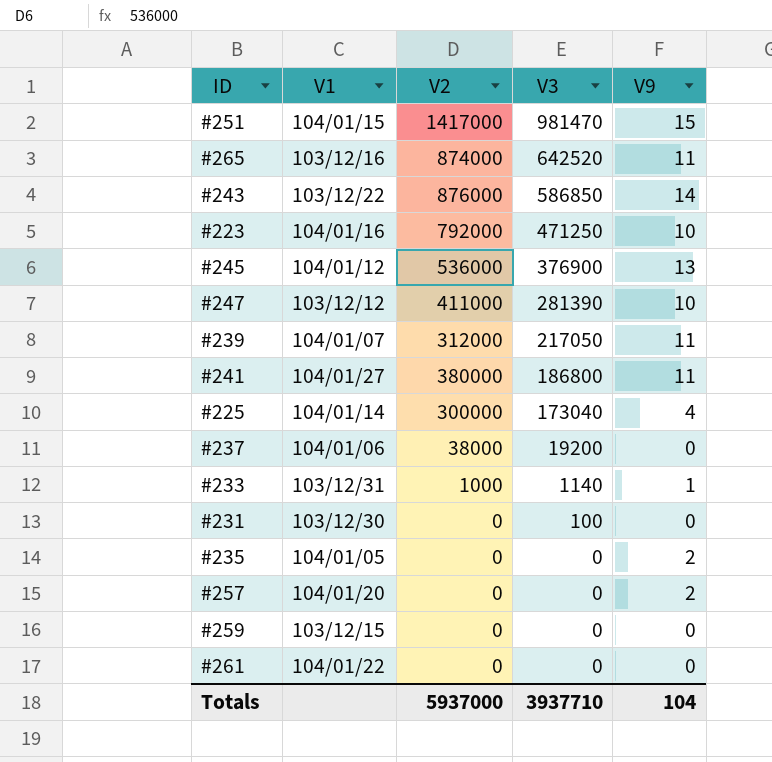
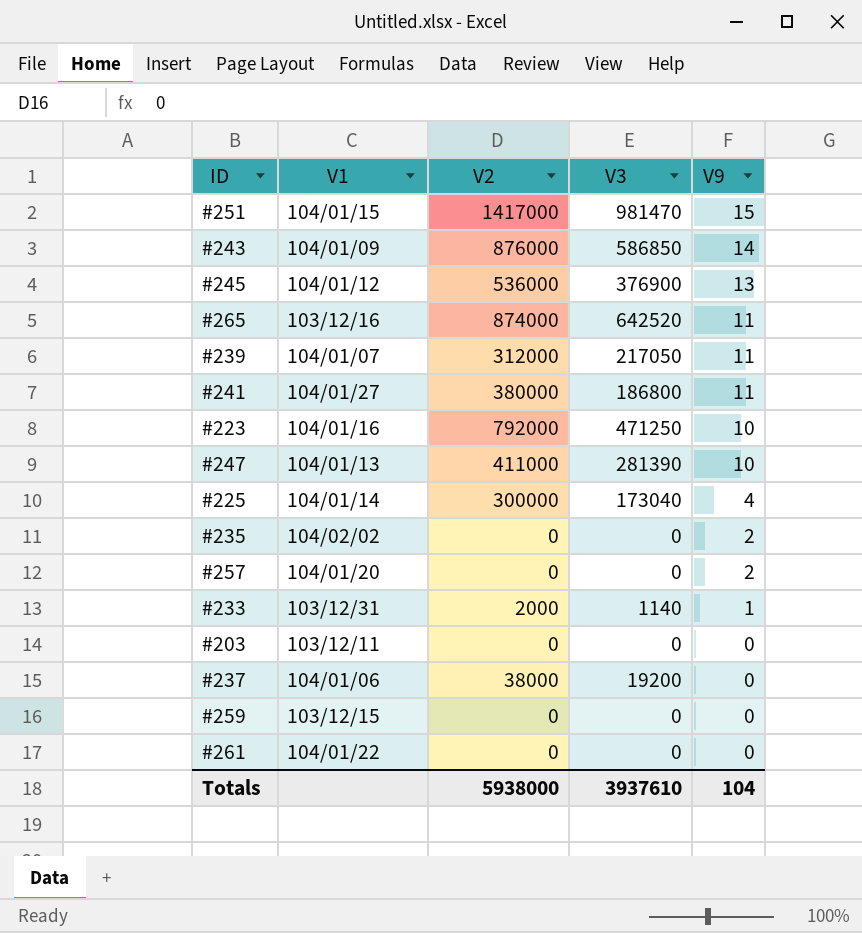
row order: V3 descending -> V9 descending
row #231: 103/12/30 | 0 | 100 | 0 -> none
#243 | V1: 103/12/22 -> 104/01/09
#247 | V1: 103/12/12 -> 104/01/13
#235 | V1: 104/01/05 -> 104/02/02
#233 | V2: 1000 -> 2000
row #203: none -> 103/12/11 | 0 | 0 | 0
Totals | V2: 5937000 -> 5938000
Totals | V3: 3937710 -> 3937610

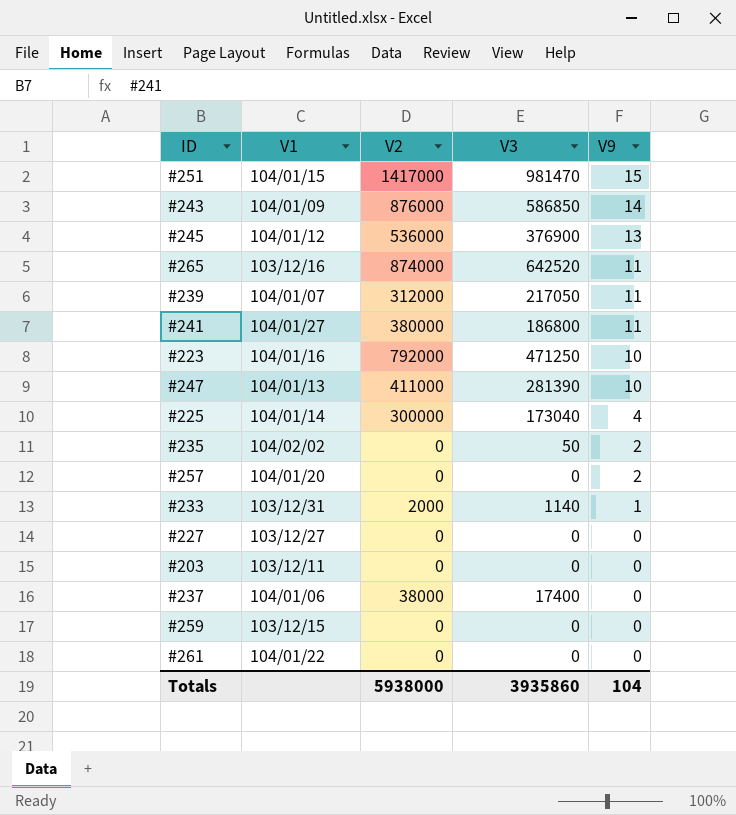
#235 | V3: 0 -> 50
row #227: none -> 103/12/27 | 0 | 0 | 0
#237 | V3: 19200 -> 17400
Totals | V3: 3937610 -> 3935860

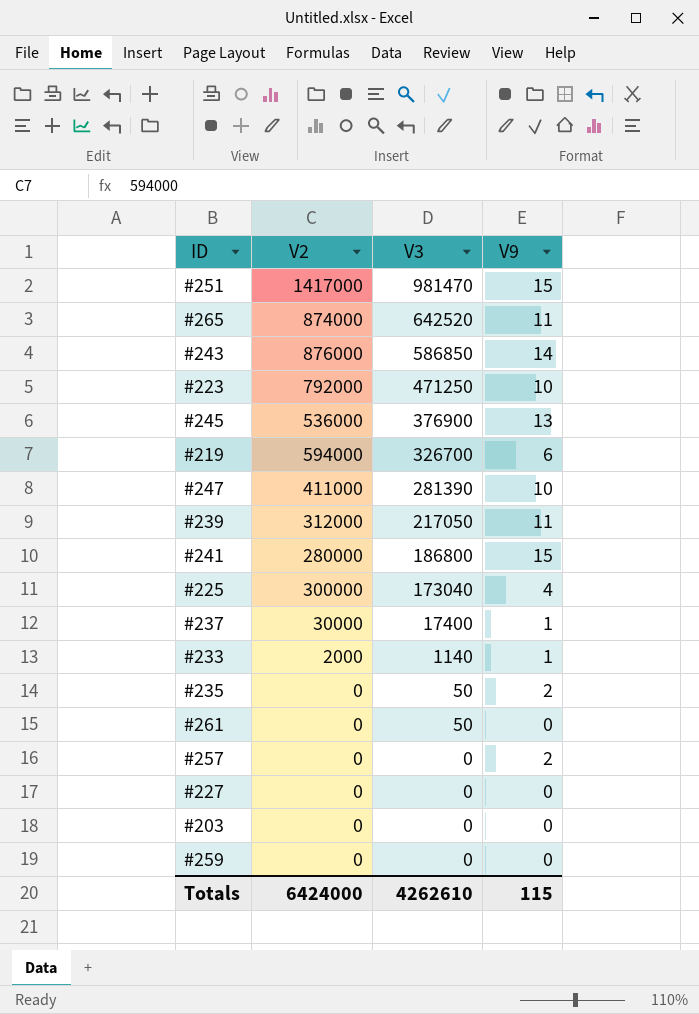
row order: V9 descending -> V3 descending
column V1 | position: 2 -> none
row #219: none -> 594000 | 326700 | 6
#241 | V2: 380000 -> 280000
#241 | V9: 11 -> 15
#237 | V2: 38000 -> 30000
#237 | V9: 0 -> 1
#261 | V3: 0 -> 50
Totals | V2: 5938000 -> 6424000
Totals | V3: 3935860 -> 4262610
Totals | V9: 104 -> 115

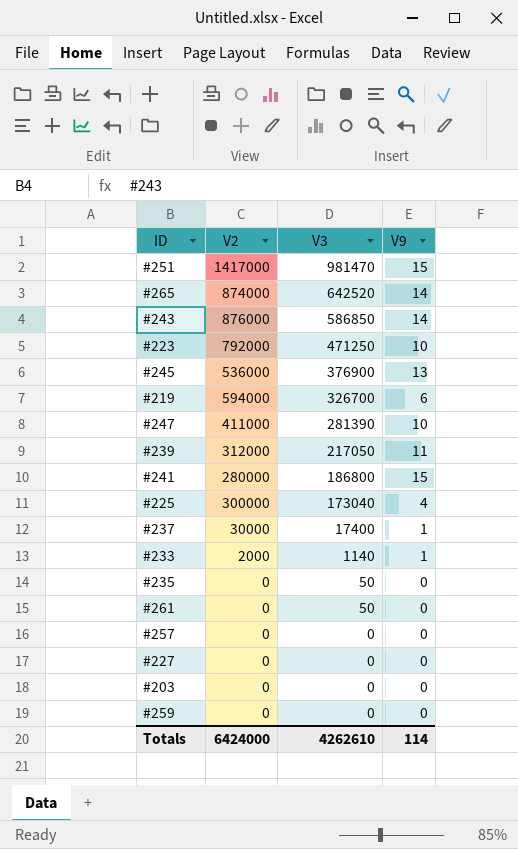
#265 | V9: 11 -> 14
#235 | V9: 2 -> 0
#257 | V9: 2 -> 0
Totals | V9: 115 -> 114

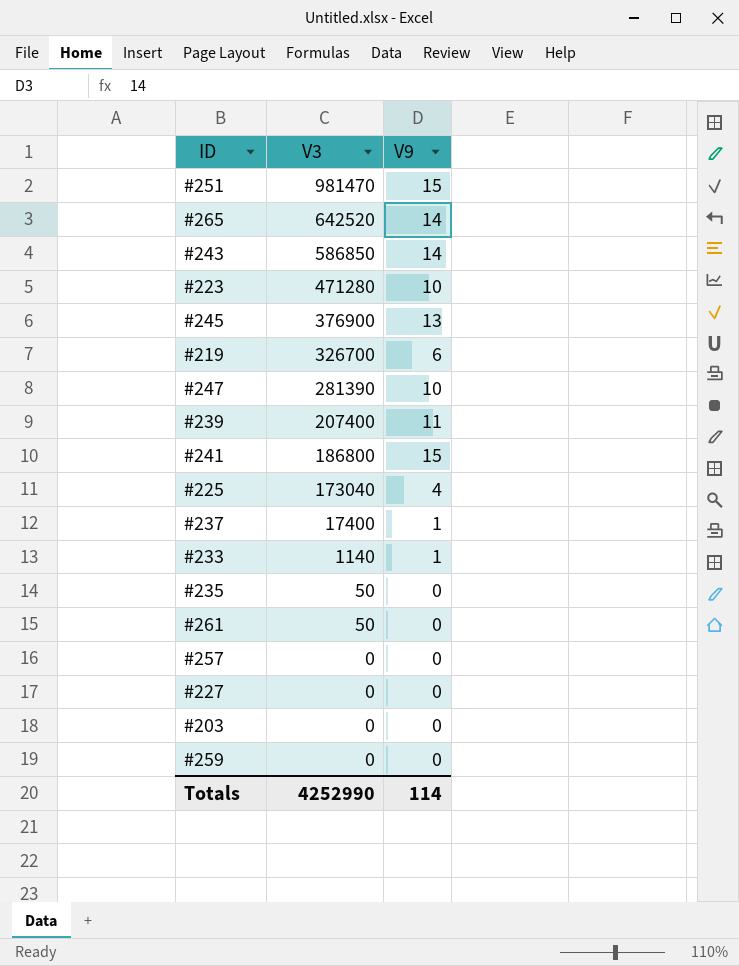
column V2 | position: 2 -> none
#223 | V3: 471250 -> 471280
#239 | V3: 217050 -> 207400
Totals | V3: 4262610 -> 4252990

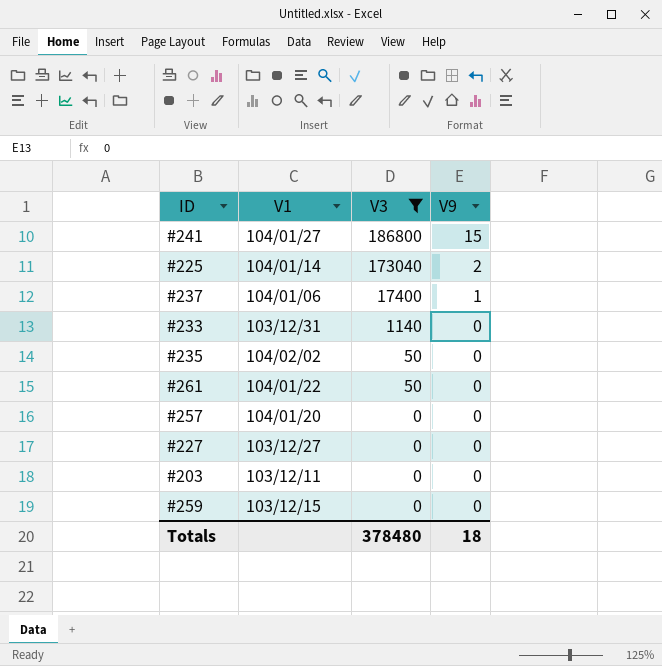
filter: none -> V3 <= 186800
column V1 | position: none -> 2
#225 | V9: 4 -> 2
#233 | V9: 1 -> 0
Totals | V3: 4252990 -> 378480
Totals | V9: 114 -> 18

